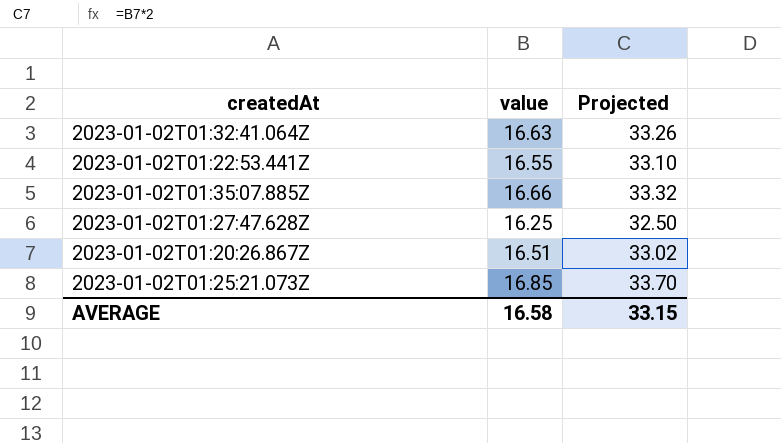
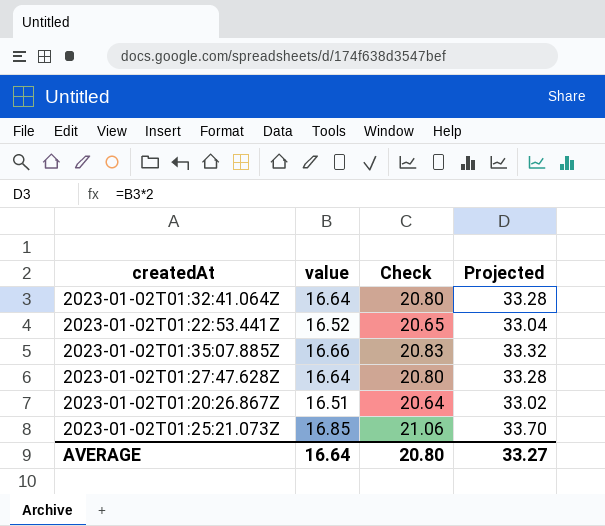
column Check | formula: none -> [value] * 1.25
2023-01-02T01:32:41.064Z | value: 16.63 -> 16.64
2023-01-02T01:32:41.064Z | Projected: 33.26 -> 33.28
2023-01-02T01:22:53.441Z | value: 16.55 -> 16.52
2023-01-02T01:22:53.441Z | Projected: 33.10 -> 33.04
2023-01-02T01:27:47.628Z | value: 16.25 -> 16.64
2023-01-02T01:27:47.628Z | Projected: 32.50 -> 33.28
AVERAGE | value: 16.58 -> 16.64
AVERAGE | Projected: 33.15 -> 33.27

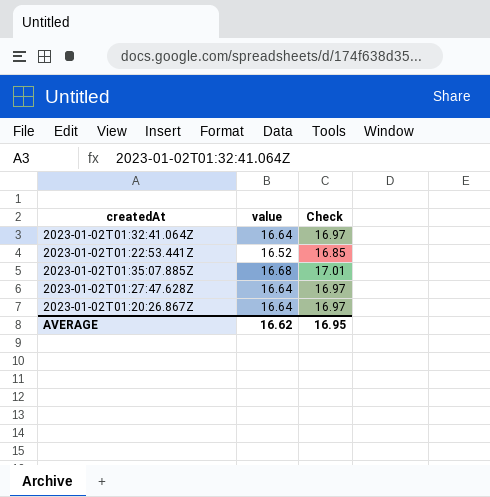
column Projected | formula: [value] * 2 -> none
column Check | formula: [value] * 1.25 -> [value] * 1.02
row 2023-01-02T01:25:21.073Z: 16.85 | 21.06 | 33.70 -> none
2023-01-02T01:35:07.885Z | value: 16.66 -> 16.68
2023-01-02T01:20:26.867Z | value: 16.51 -> 16.64
AVERAGE | value: 16.64 -> 16.62
AVERAGE | Check: 20.80 -> 16.95

